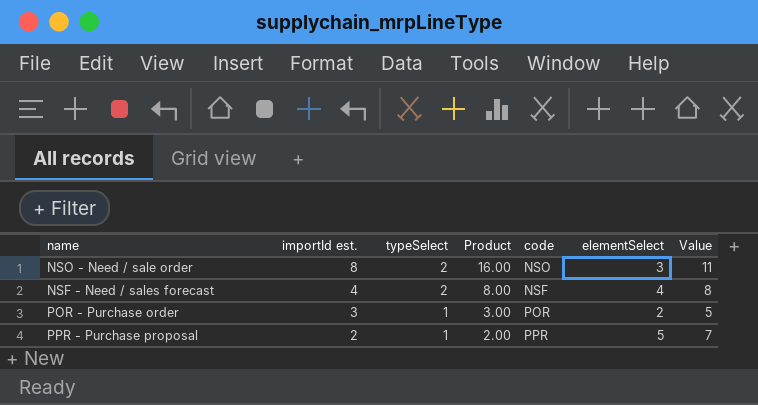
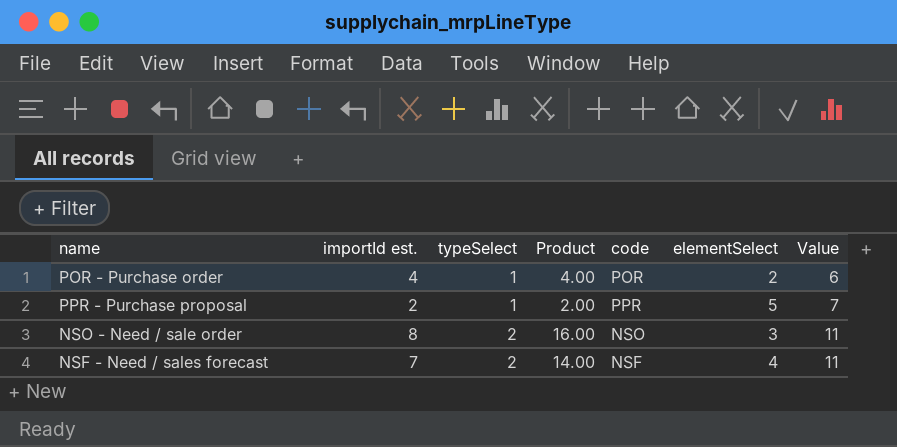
row order: importId est. descending -> typeSelect ascending
POR - Purchase order | importId est.: 3 -> 4
POR - Purchase order | Product: 3.00 -> 4.00
POR - Purchase order | Value: 5 -> 6
NSF - Need / sales forecast | importId est.: 4 -> 7
NSF - Need / sales forecast | Product: 8.00 -> 14.00
NSF - Need / sales forecast | Value: 8 -> 11

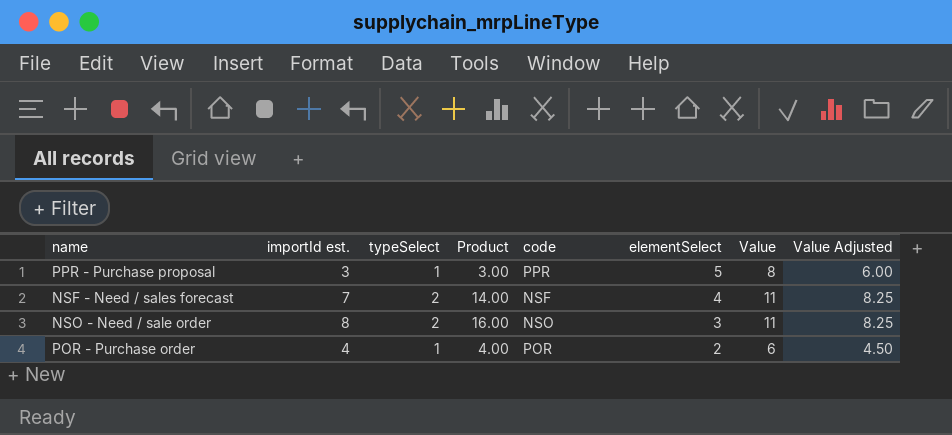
row order: typeSelect ascending -> elementSelect descending
column Value Adjusted | formula: none -> [Value] * 0.75
PPR - Purchase proposal | importId est.: 2 -> 3
PPR - Purchase proposal | Product: 2.00 -> 3.00
PPR - Purchase proposal | Value: 7 -> 8

